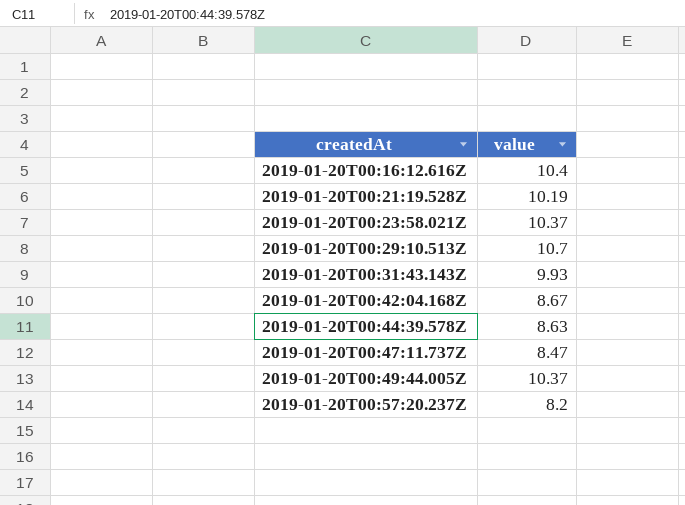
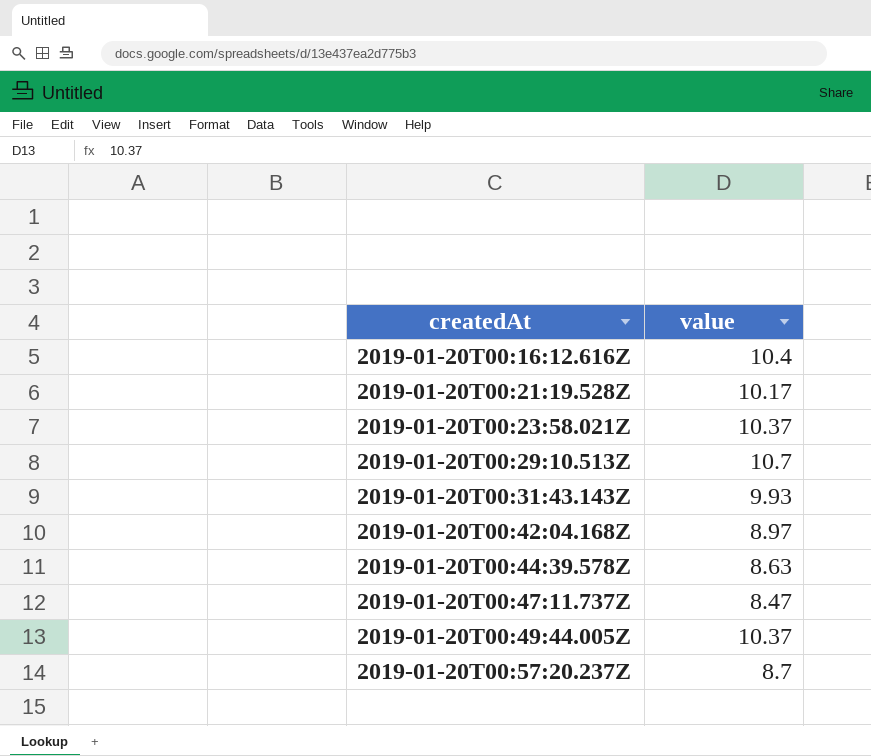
2019-01-20T00:21:19.528Z | value: 10.19 -> 10.17
2019-01-20T00:42:04.168Z | value: 8.67 -> 8.97
2019-01-20T00:57:20.237Z | value: 8.2 -> 8.7

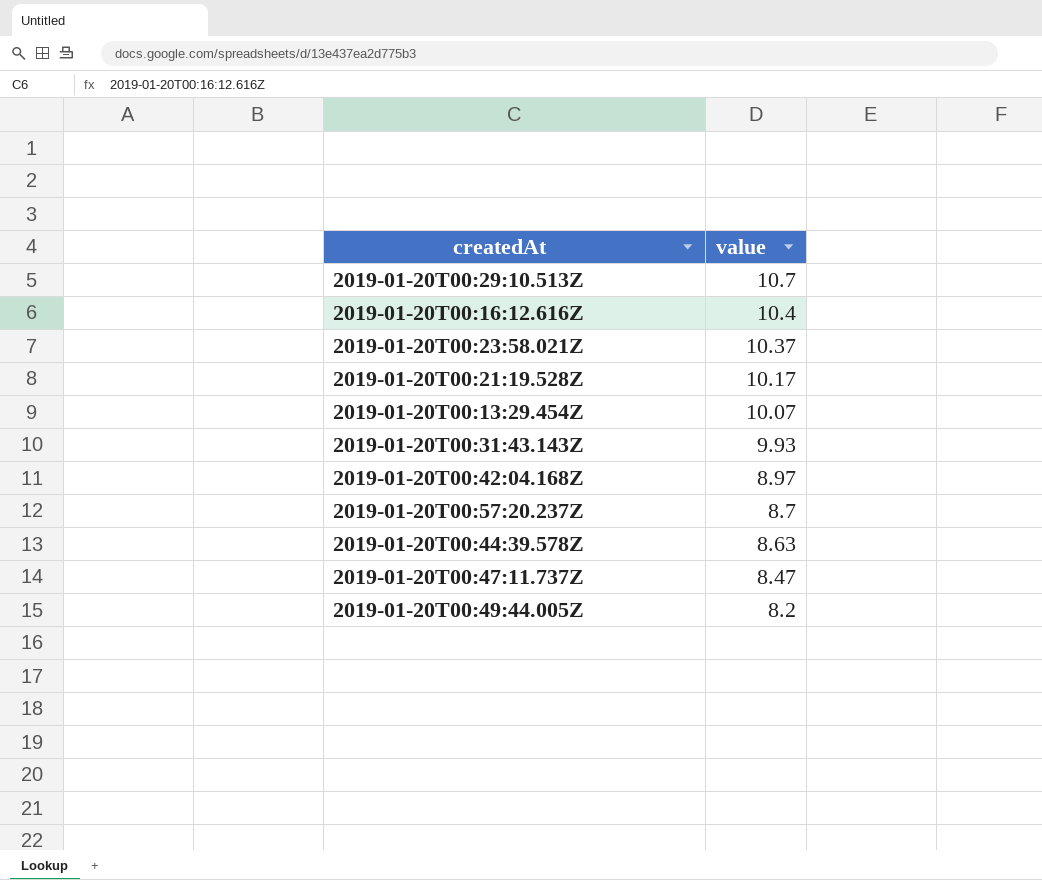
row order: createdAt ascending -> value descending
row 2019-01-20T00:13:29.454Z: none -> 10.07
2019-01-20T00:49:44.005Z | value: 10.37 -> 8.2

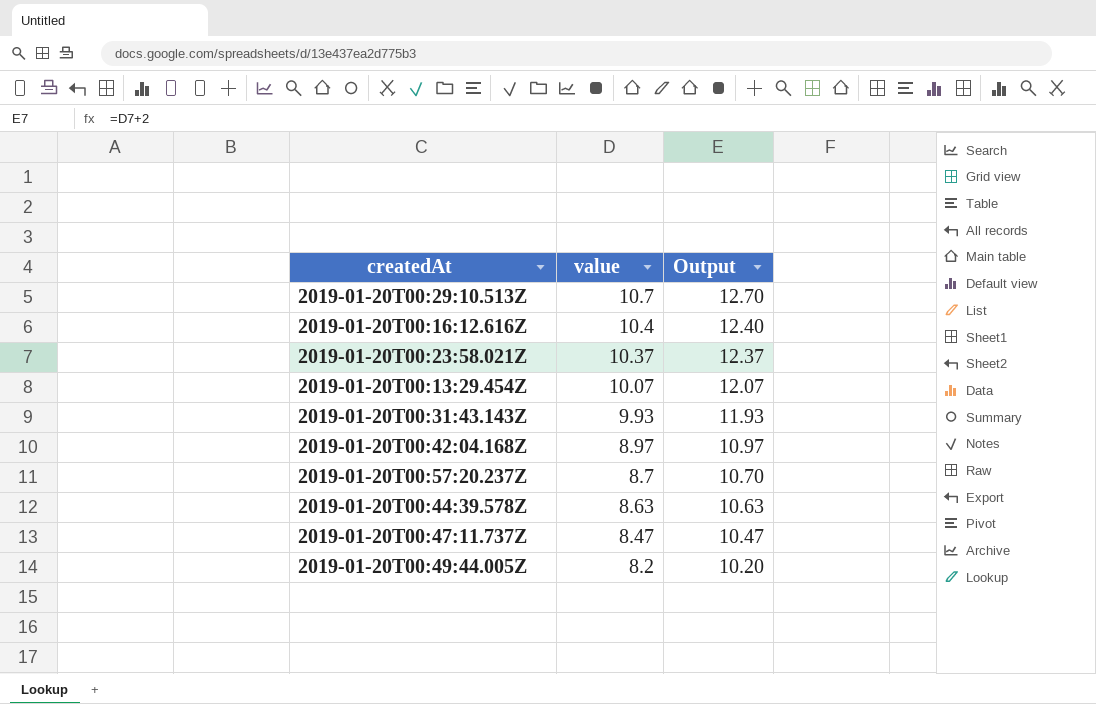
column Output | formula: none -> [value] + 2
row 2019-01-20T00:21:19.528Z: 10.17 -> none

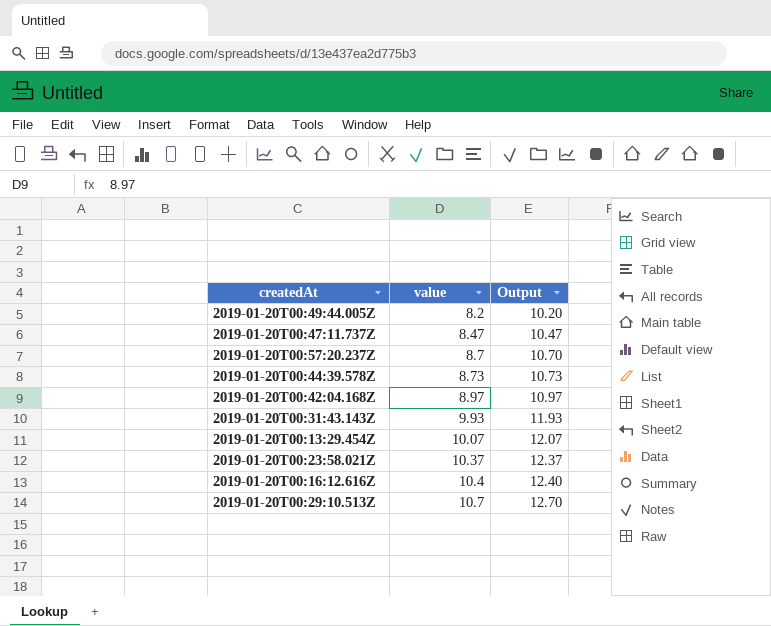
row order: value descending -> value ascending
2019-01-20T00:44:39.578Z | value: 8.63 -> 8.73
2019-01-20T00:44:39.578Z | Output: 10.63 -> 10.73

